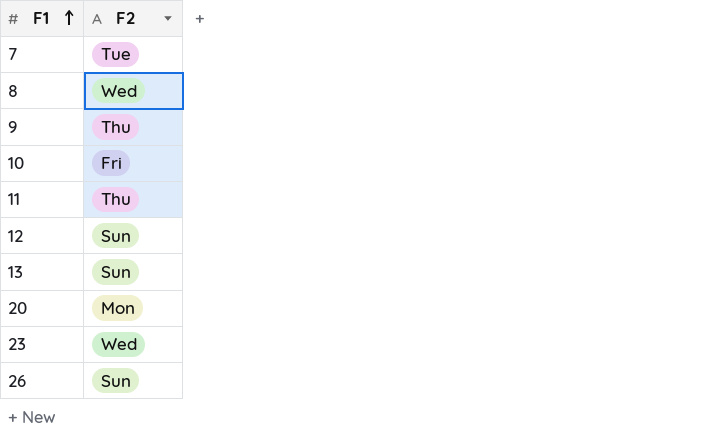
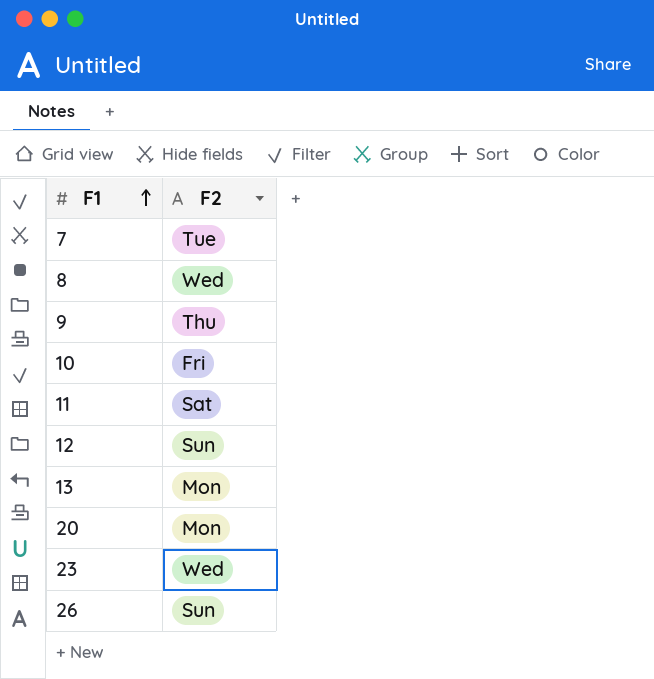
11 | F2: Thu -> Sat
13 | F2: Sun -> Mon

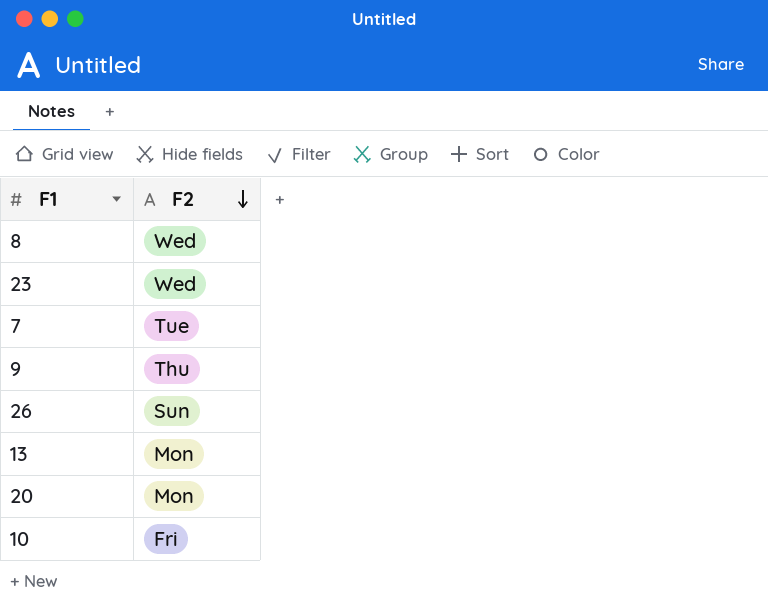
row order: F1 ascending -> F2 descending
row 11: Sat -> none
row 12: Sun -> none

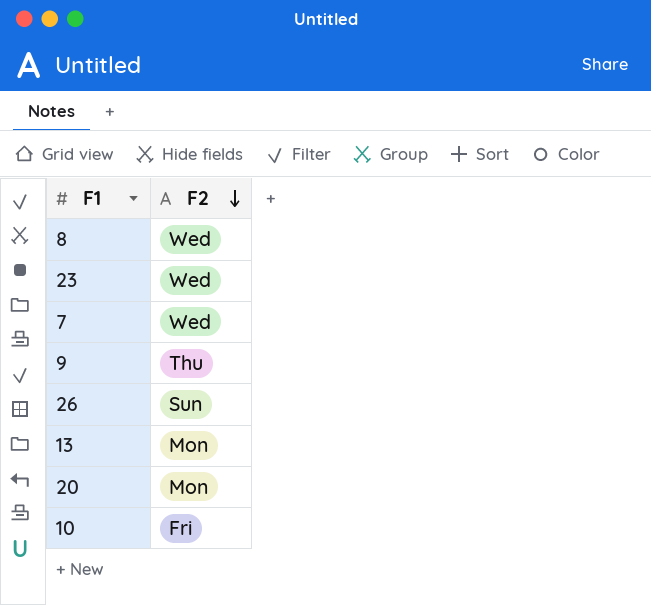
7 | F2: Tue -> Wed

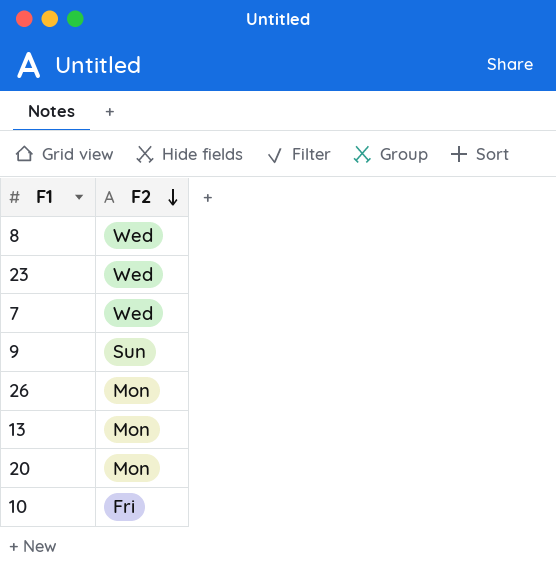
9 | F2: Thu -> Sun
26 | F2: Sun -> Mon

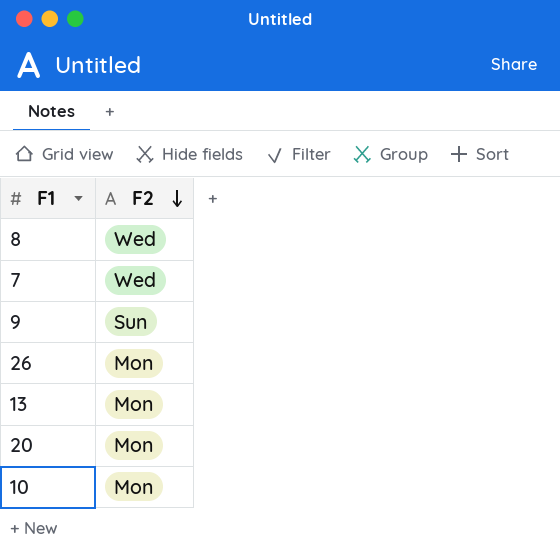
row 23: Wed -> none
10 | F2: Fri -> Mon

